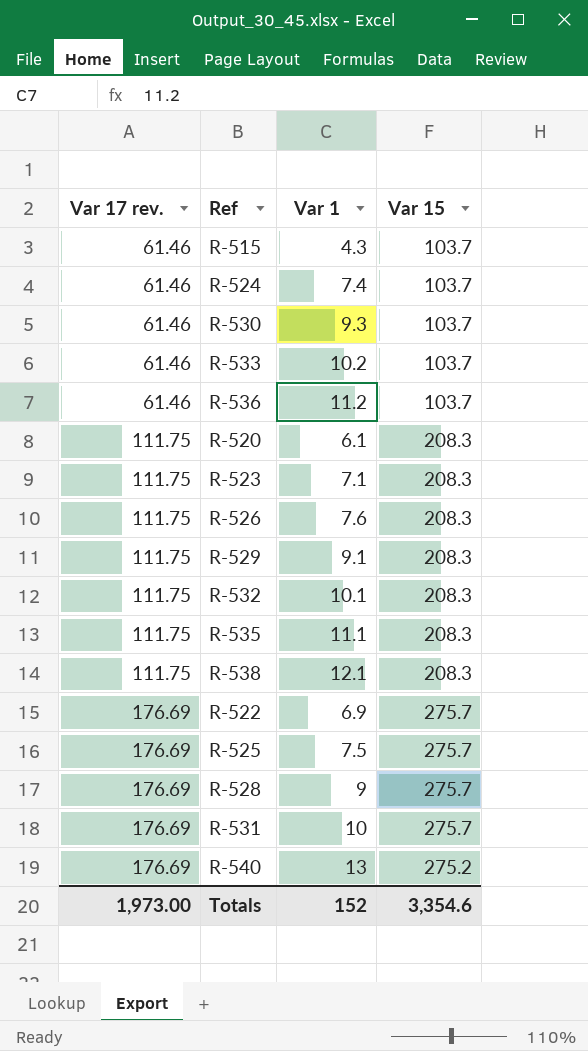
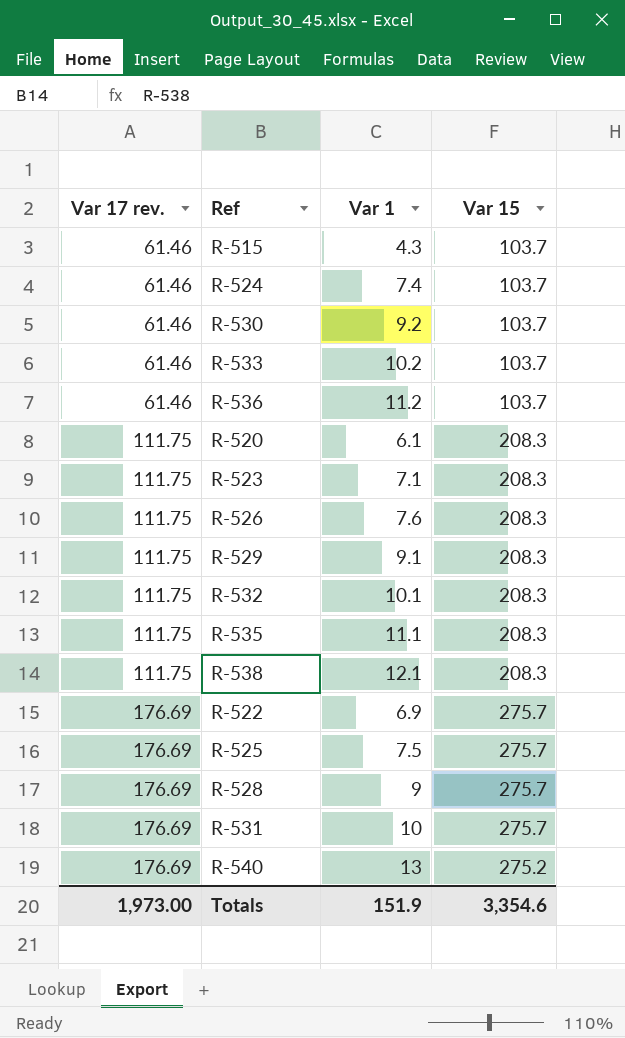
R-530 | Var 1: 9.3 -> 9.2
Totals | Var 1: 152 -> 151.9

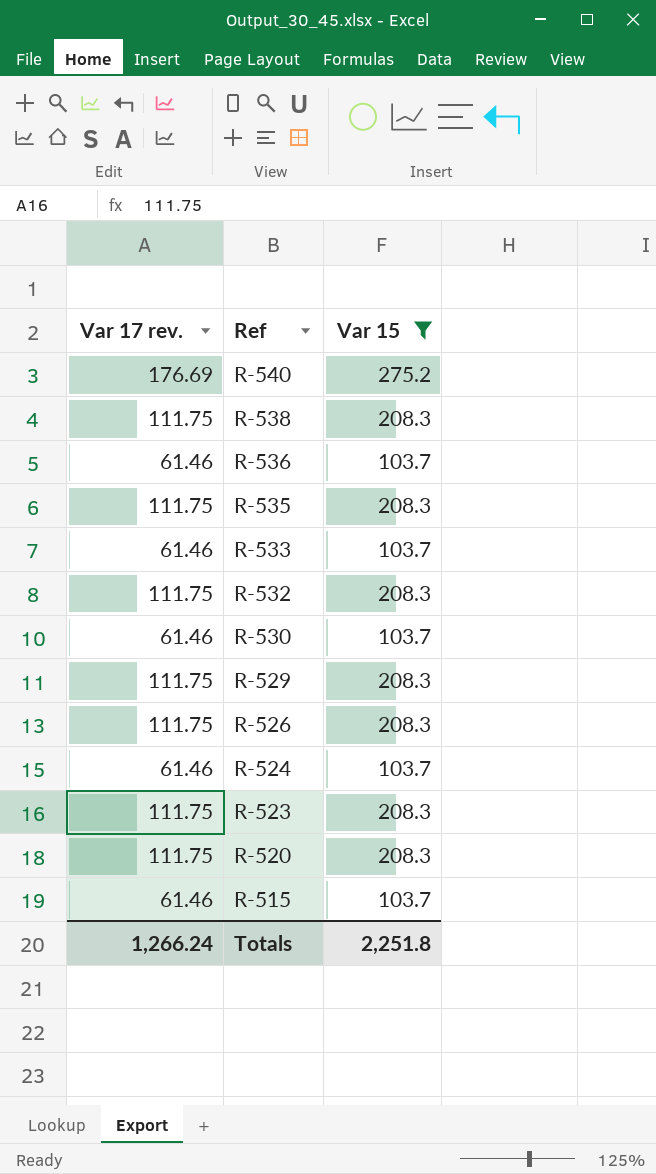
filter: none -> Var 15 != 275.7
row order: Var 17 rev. ascending -> Ref descending
column Var 1 | position: 3 -> none
Totals | Var 17 rev.: 1,973.00 -> 1,266.24
Totals | Var 15: 3,354.6 -> 2,251.8

